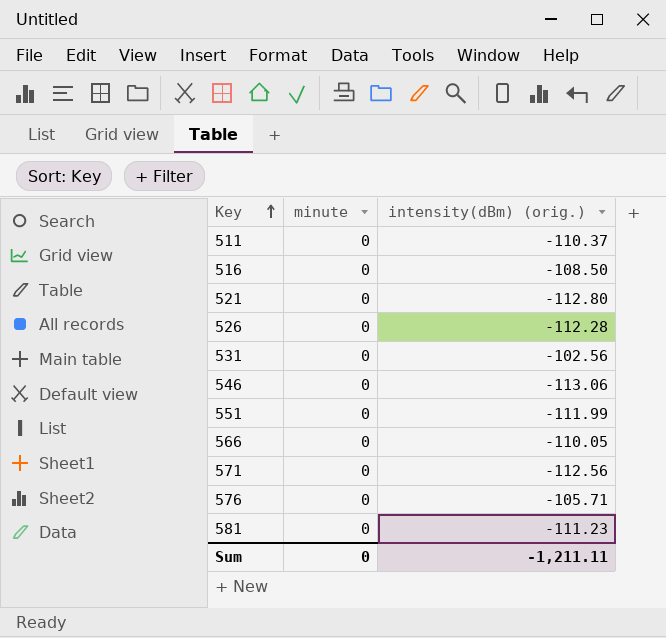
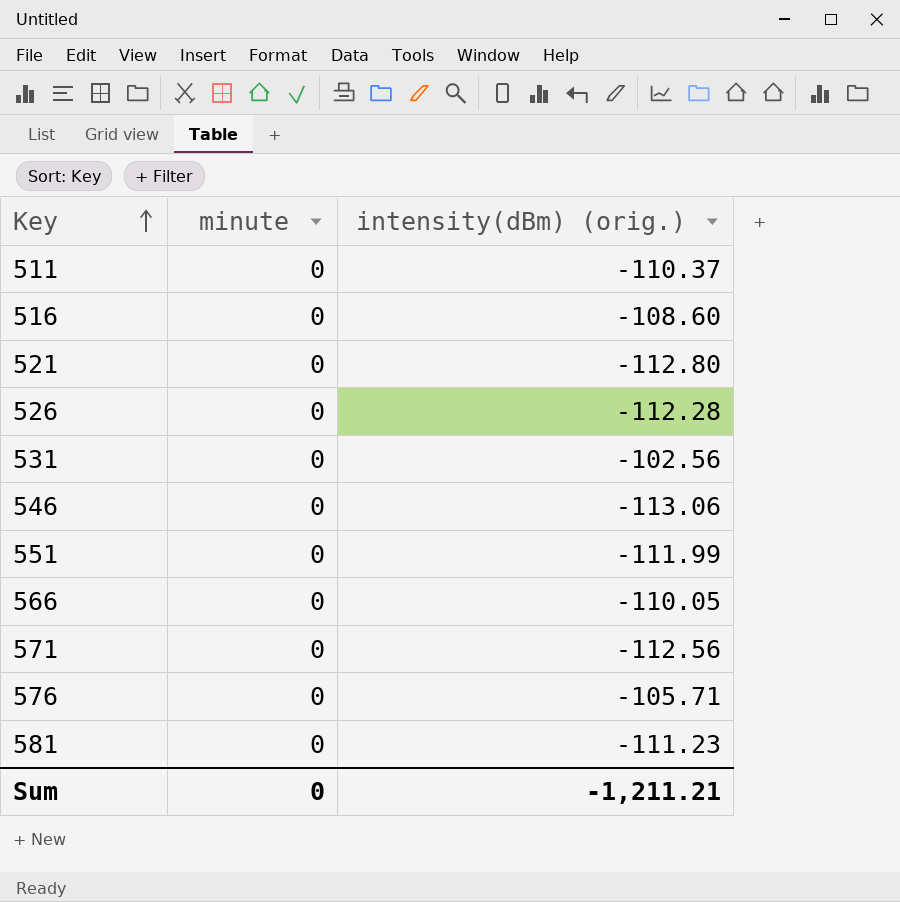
516 | intensity(dBm) (orig.): -108.50 -> -108.60
Sum | intensity(dBm) (orig.): -1,211.11 -> -1,211.21

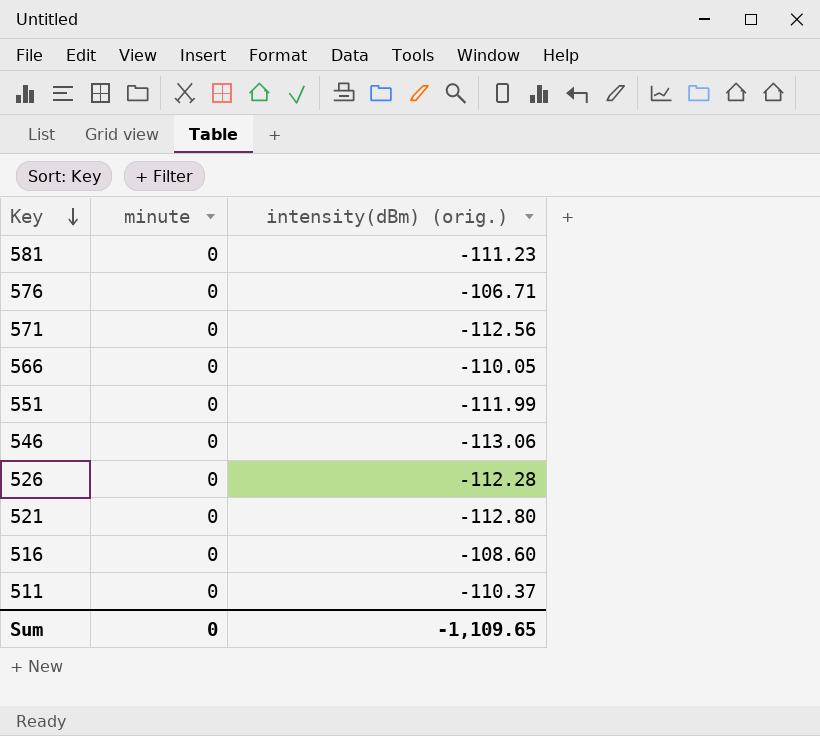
row order: Key ascending -> Key descending
row 531: 0 | -102.56 -> none
576 | intensity(dBm) (orig.): -105.71 -> -106.71
Sum | intensity(dBm) (orig.): -1,211.21 -> -1,109.65

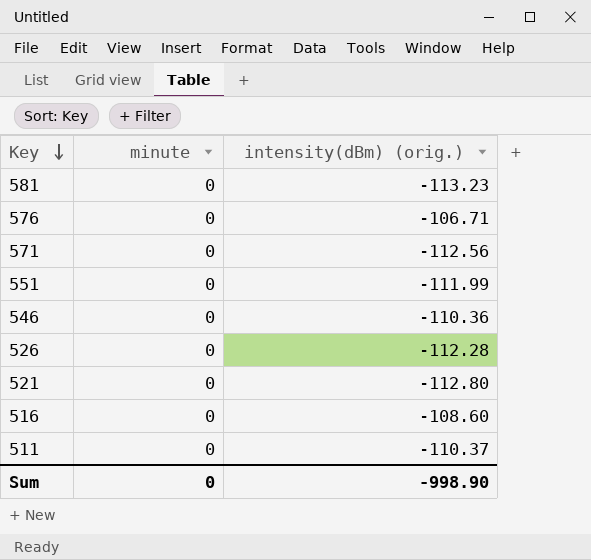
row 566: 0 | -110.05 -> none
581 | intensity(dBm) (orig.): -111.23 -> -113.23
546 | intensity(dBm) (orig.): -113.06 -> -110.36
Sum | intensity(dBm) (orig.): -1,109.65 -> -998.90

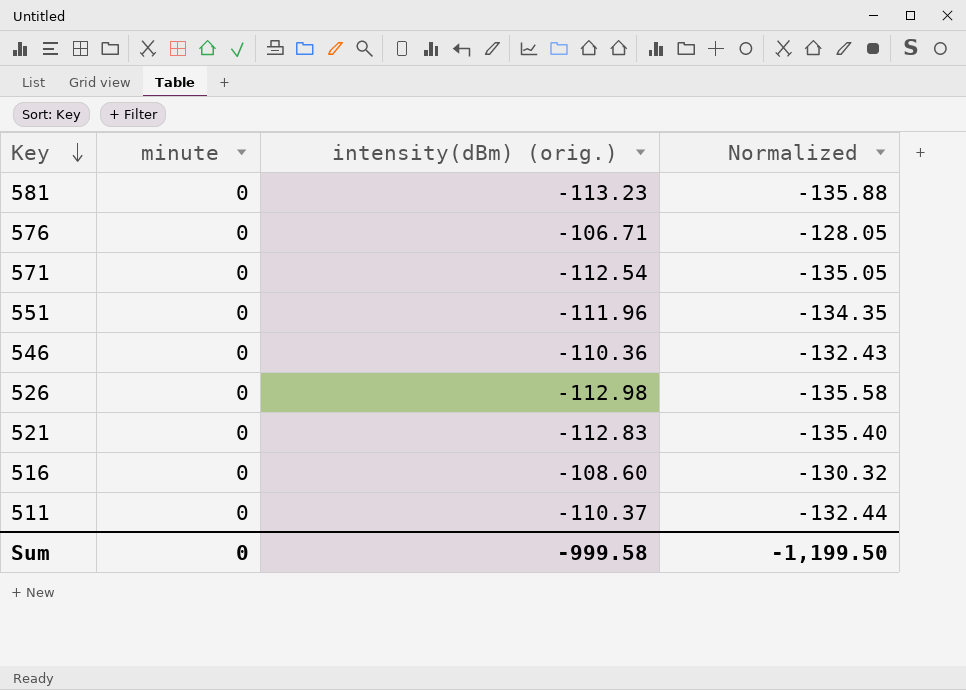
column Normalized | formula: none -> [intensity(dBm) (orig.)] * 1.2
571 | intensity(dBm) (orig.): -112.56 -> -112.54
551 | intensity(dBm) (orig.): -111.99 -> -111.96
526 | intensity(dBm) (orig.): -112.28 -> -112.98
521 | intensity(dBm) (orig.): -112.80 -> -112.83
Sum | intensity(dBm) (orig.): -998.90 -> -999.58

